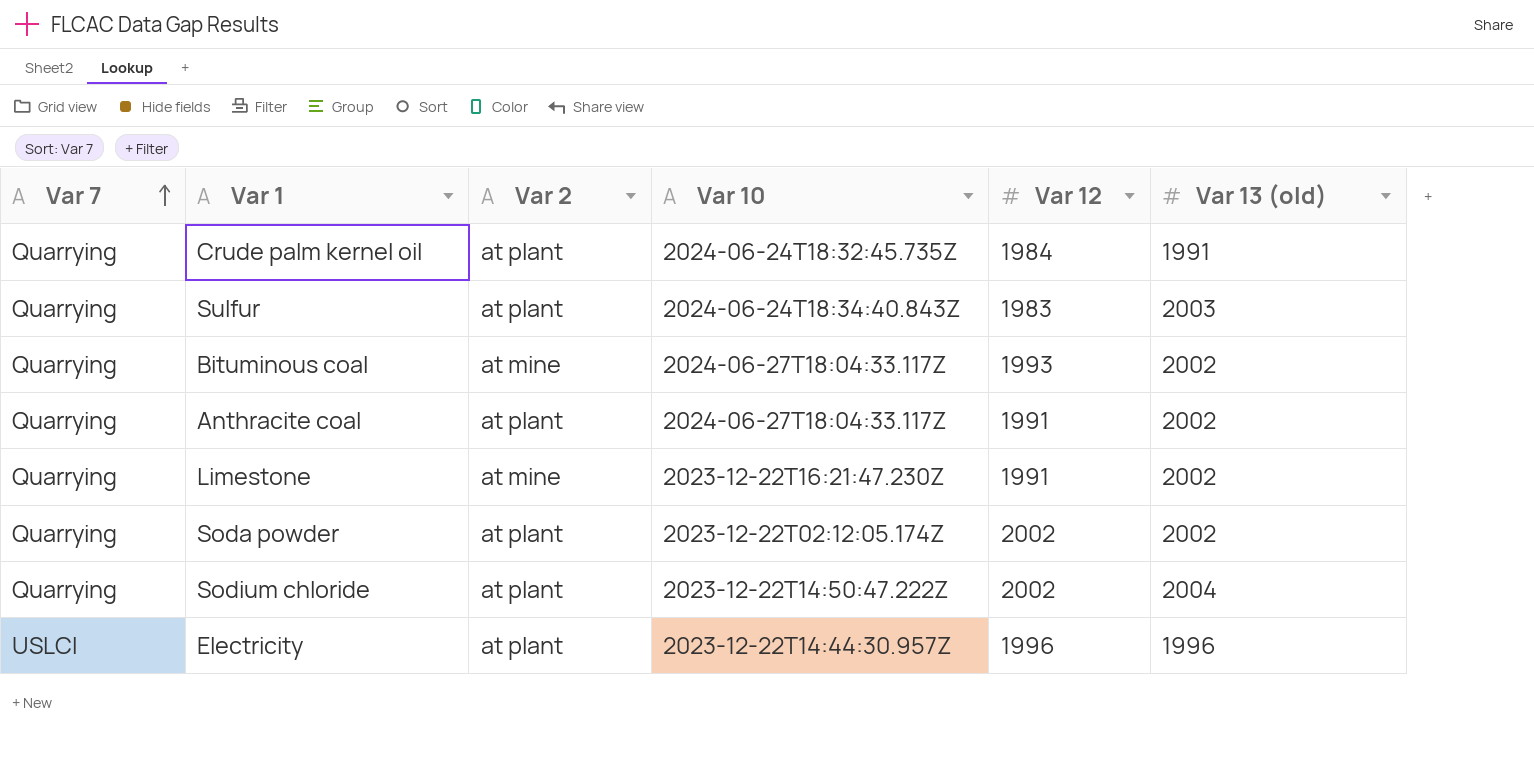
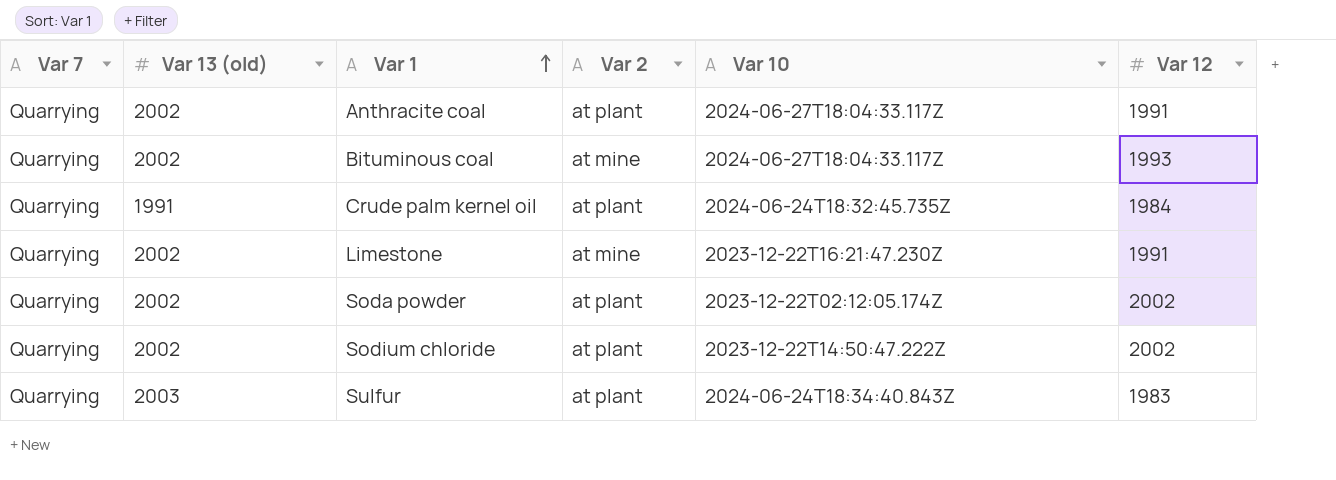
row order: Var 7 ascending -> Var 1 ascending
column Var 13 (old) | position: 6 -> 2
row Electricity: USLCI | at plant | 2023-12-22T14:44:30.957Z | 1996 | 1996 -> none
Sodium chloride | Var 13 (old): 2004 -> 2002

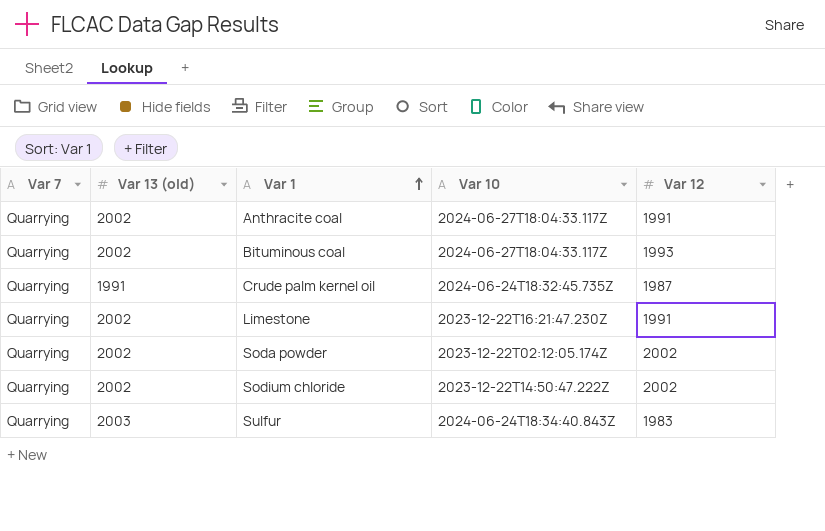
column Var 2 | position: 4 -> none
Crude palm kernel oil | Var 12: 1984 -> 1987

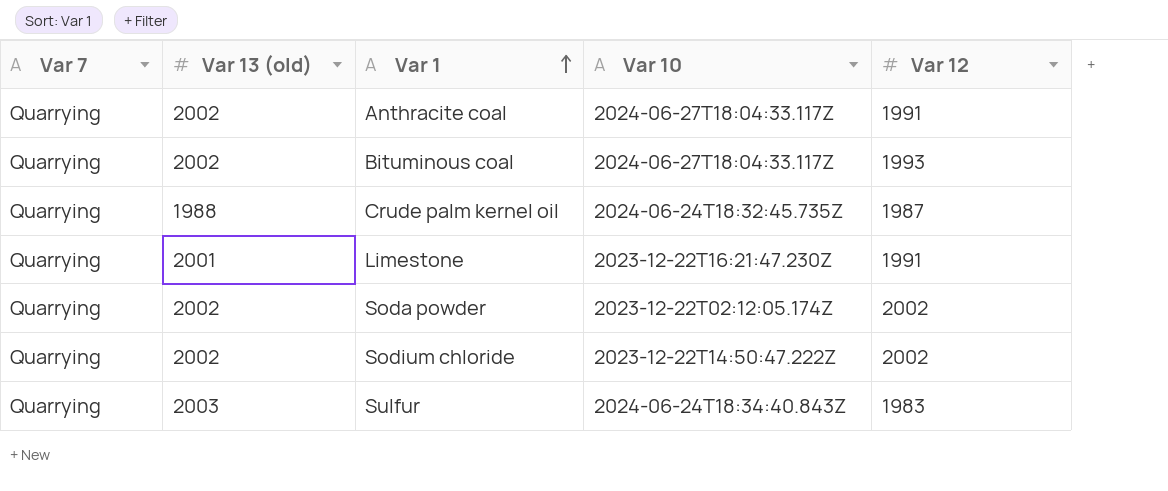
Crude palm kernel oil | Var 13 (old): 1991 -> 1988
Limestone | Var 13 (old): 2002 -> 2001

